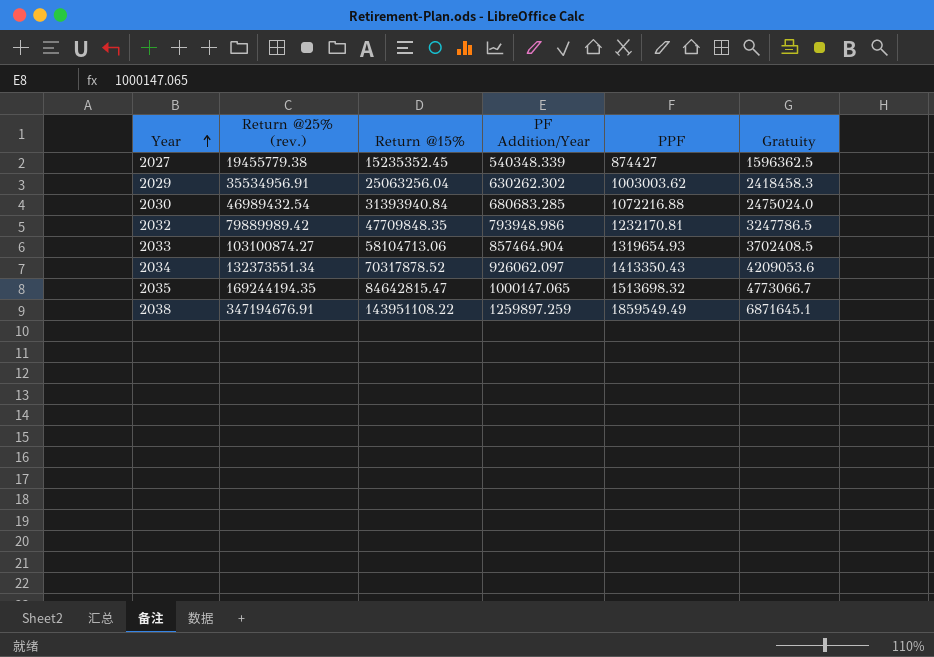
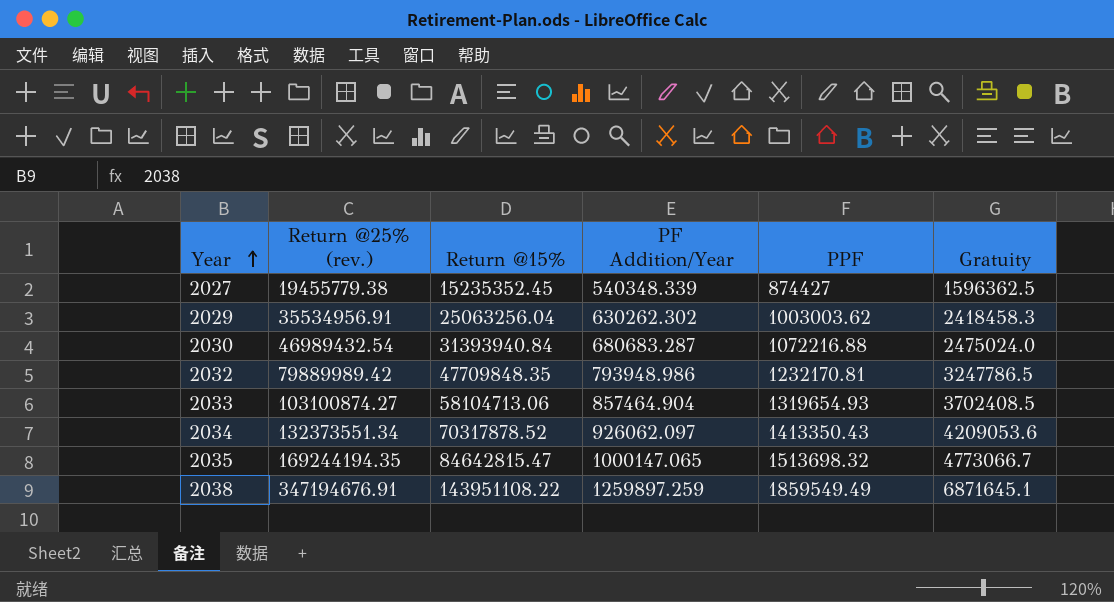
2030 | PF Addition/Year: 680683.285 -> 680683.287

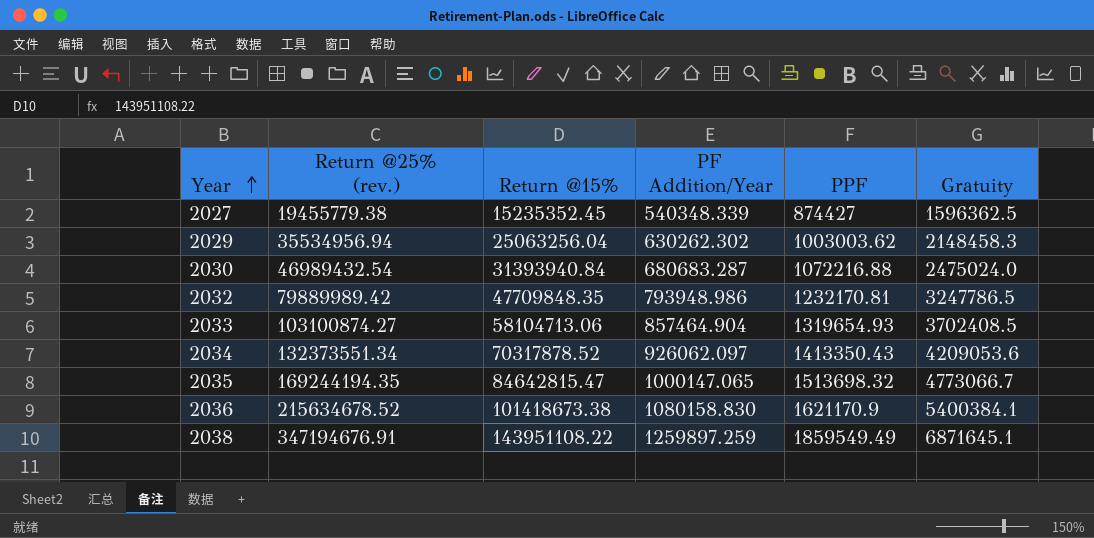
2029 | Return @25% (rev.): 35534956.91 -> 35534956.94
2029 | Gratuity: 2418458.3 -> 2148458.3
row 2036: none -> 215634678.52 | 101418673.38 | 1080158.830 | 1621170.9 | 5400384.1

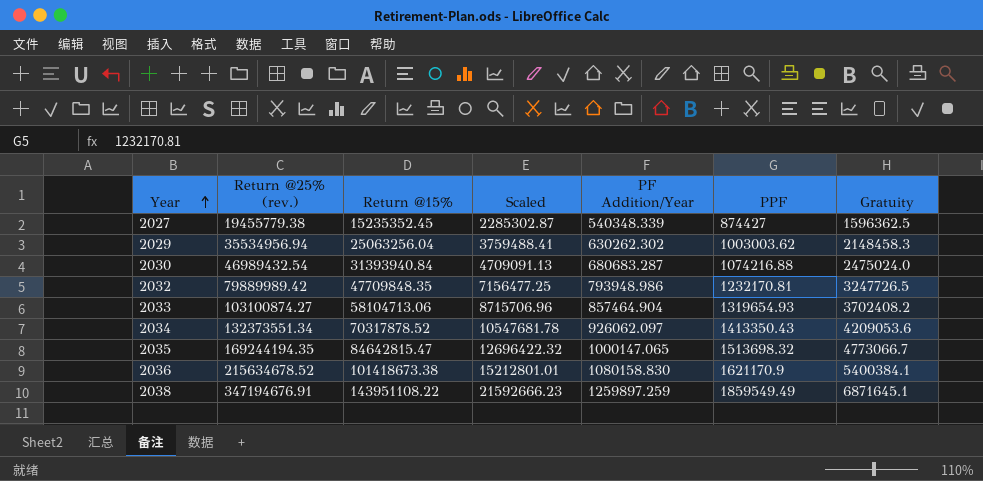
column Scaled | formula: none -> [Return @15%] * 0.15
2030 | PPF: 1072216.88 -> 1074216.88
2032 | Gratuity: 3247786.5 -> 3247726.5
2033 | Gratuity: 3702408.5 -> 3702408.2

